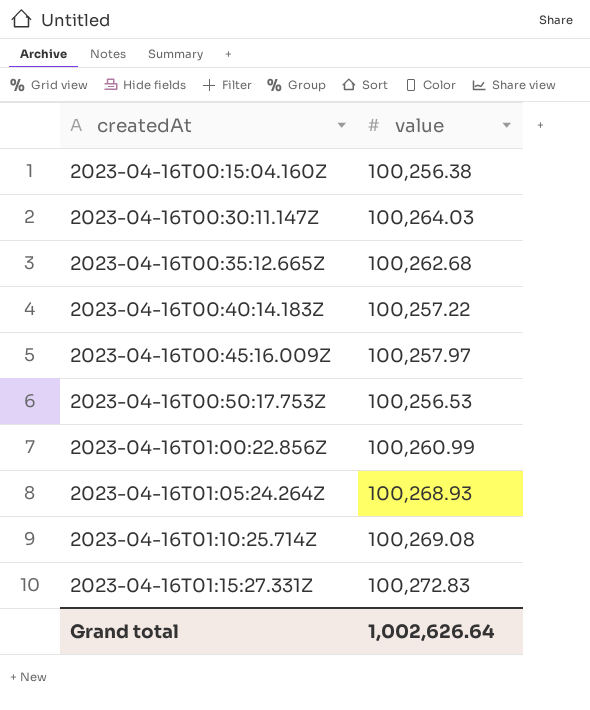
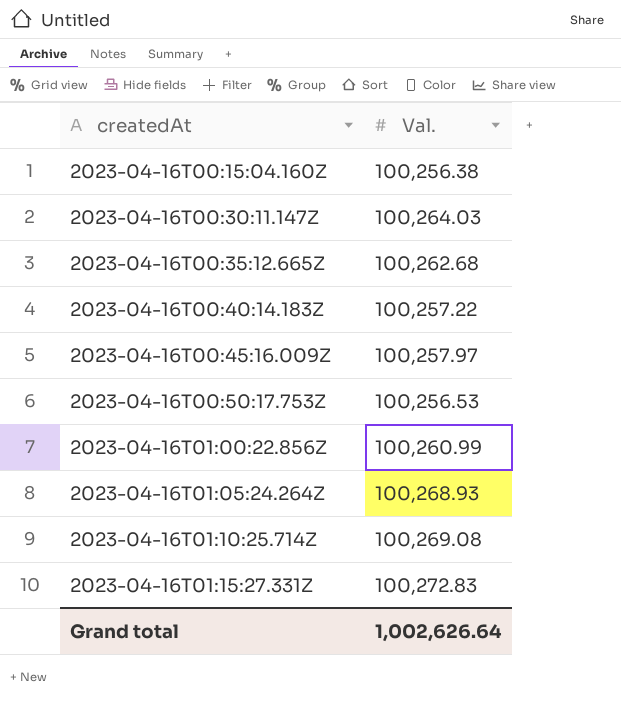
column name: value -> Val.

